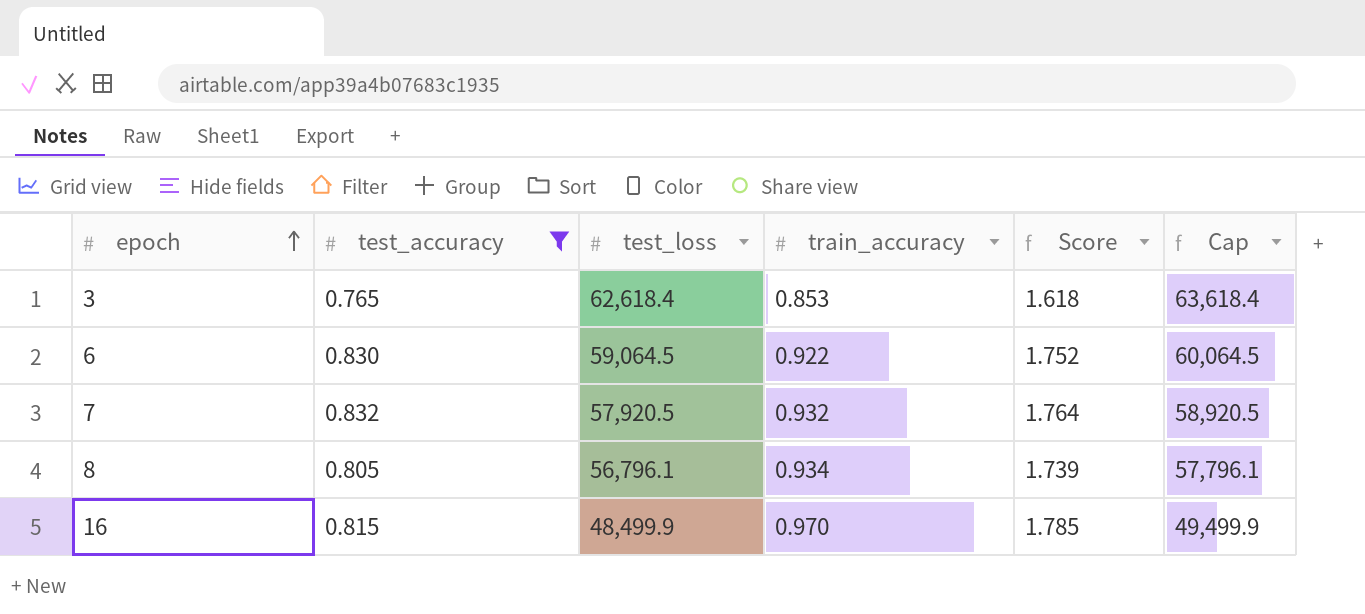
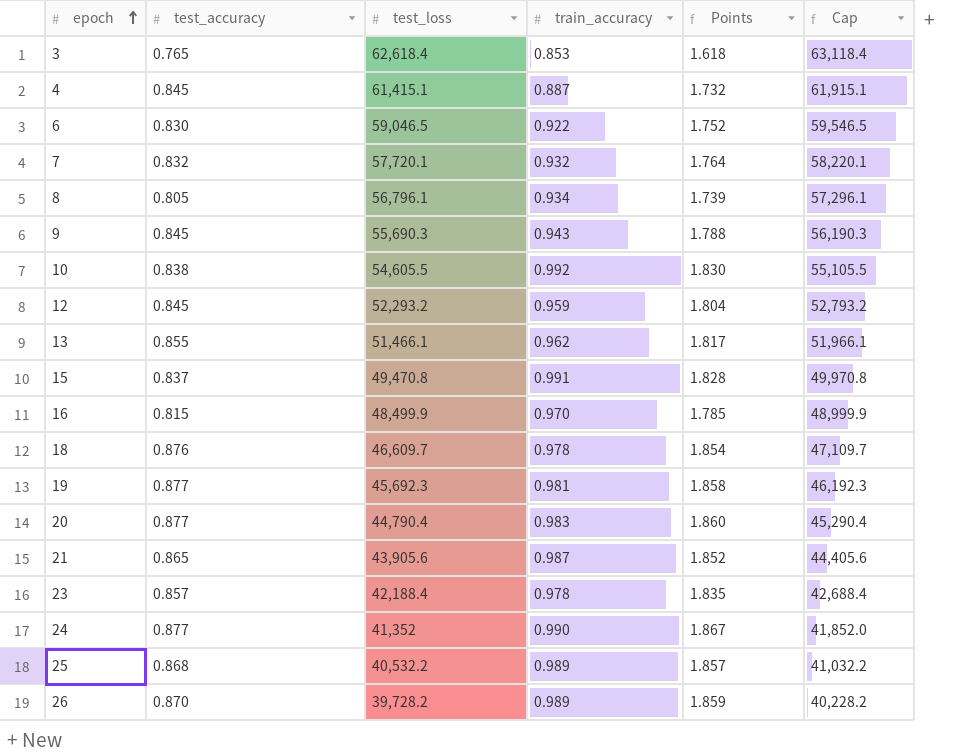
filter: test_accuracy <= 0.832 -> none
column name: Score -> Points
column Cap | formula: [test_loss] + 1000 -> [test_loss] + 500
6 | test_loss: 59,064.5 -> 59,046.5
7 | test_loss: 57,920.5 -> 57,720.1

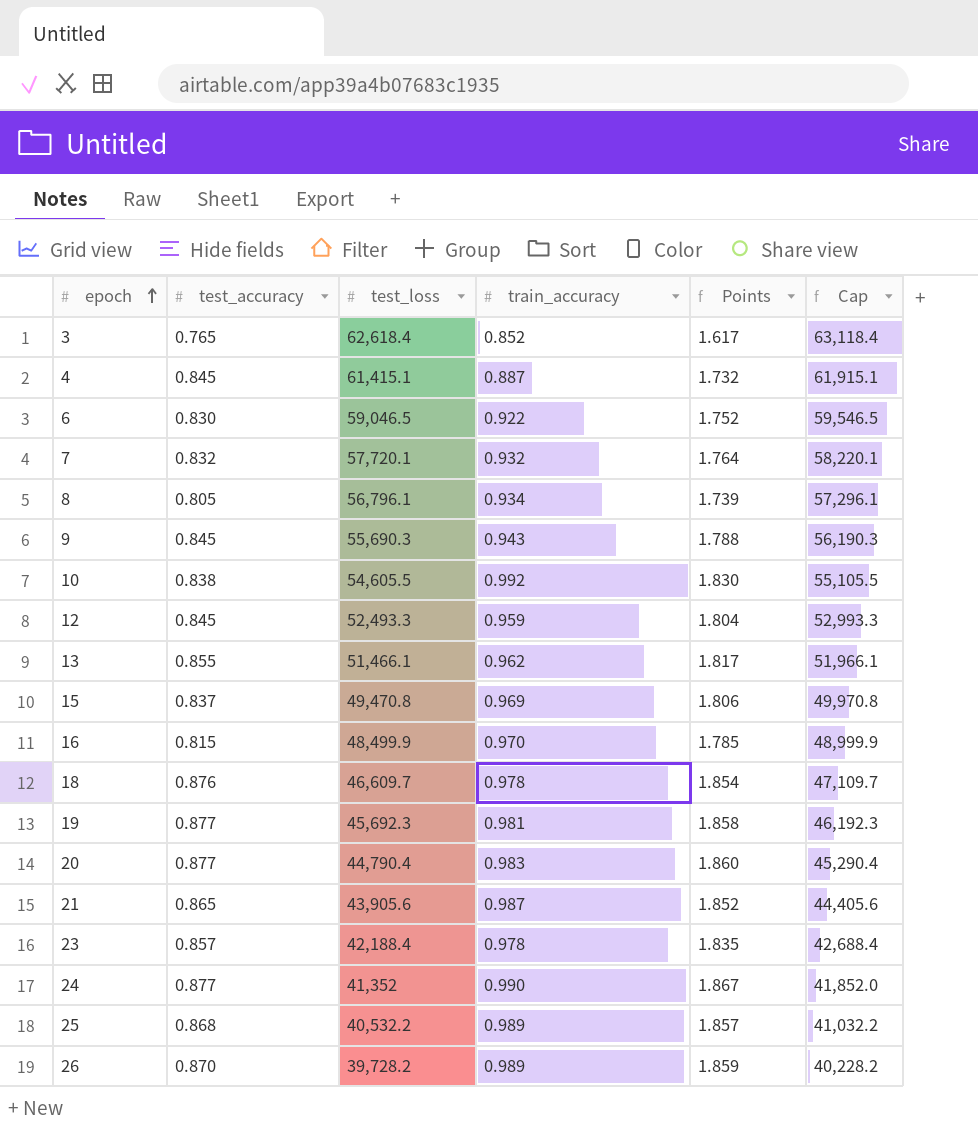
3 | train_accuracy: 0.853 -> 0.852
3 | Points: 1.618 -> 1.617
12 | test_loss: 52,293.2 -> 52,493.3
12 | Cap: 52,793.2 -> 52,993.3
15 | train_accuracy: 0.991 -> 0.969
15 | Points: 1.828 -> 1.806

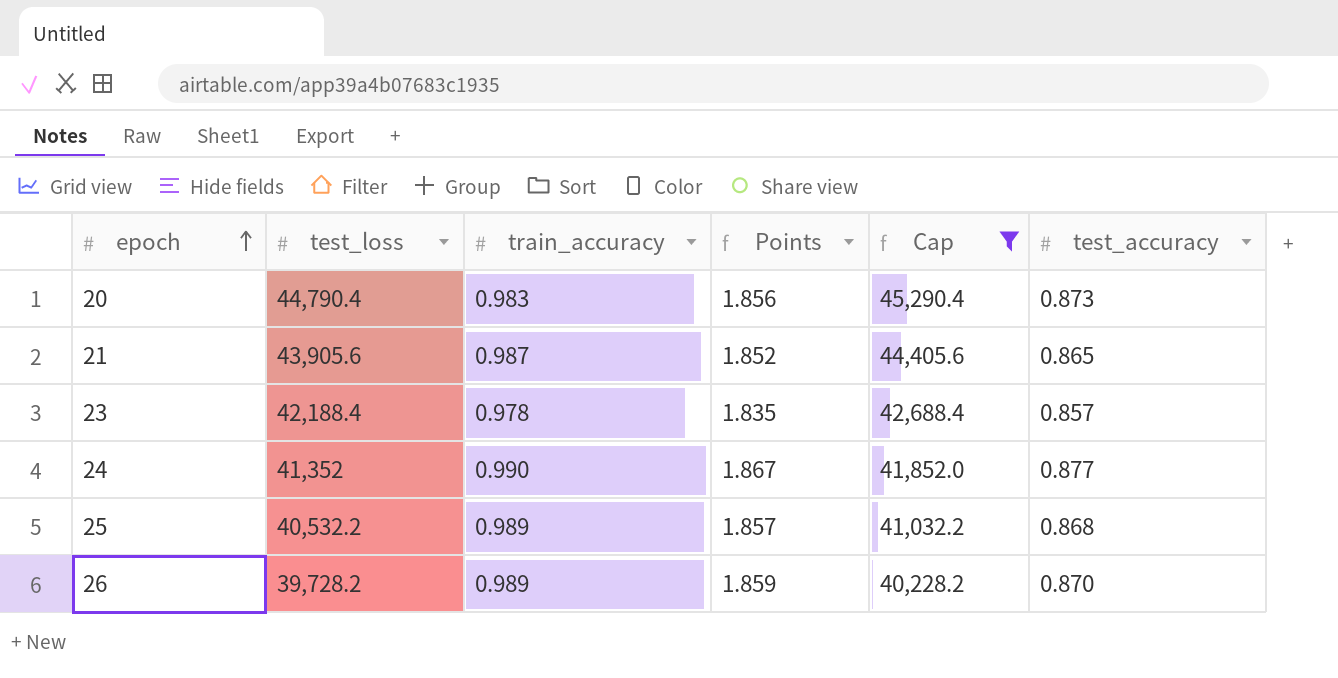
filter: none -> Cap <= 45,290.4
column test_accuracy | position: 2 -> 6
20 | Points: 1.860 -> 1.856
20 | test_accuracy: 0.877 -> 0.873

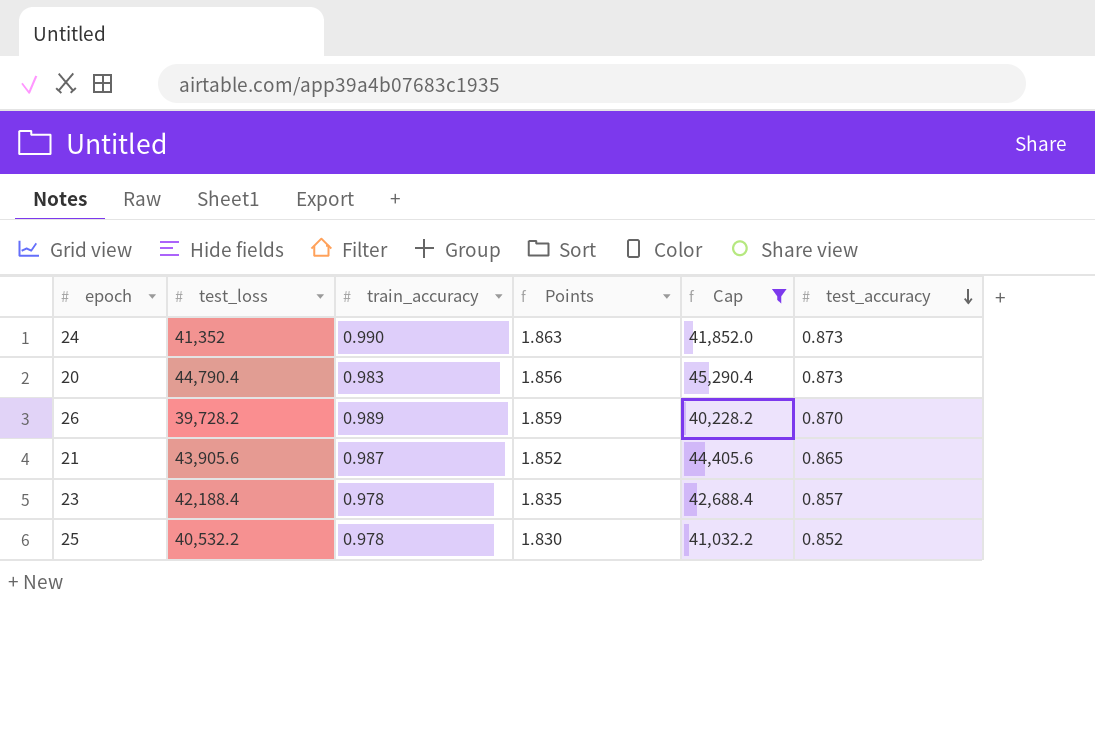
row order: epoch ascending -> test_accuracy descending
24 | Points: 1.867 -> 1.863
24 | test_accuracy: 0.877 -> 0.873
25 | train_accuracy: 0.989 -> 0.978
25 | Points: 1.857 -> 1.830
25 | test_accuracy: 0.868 -> 0.852

